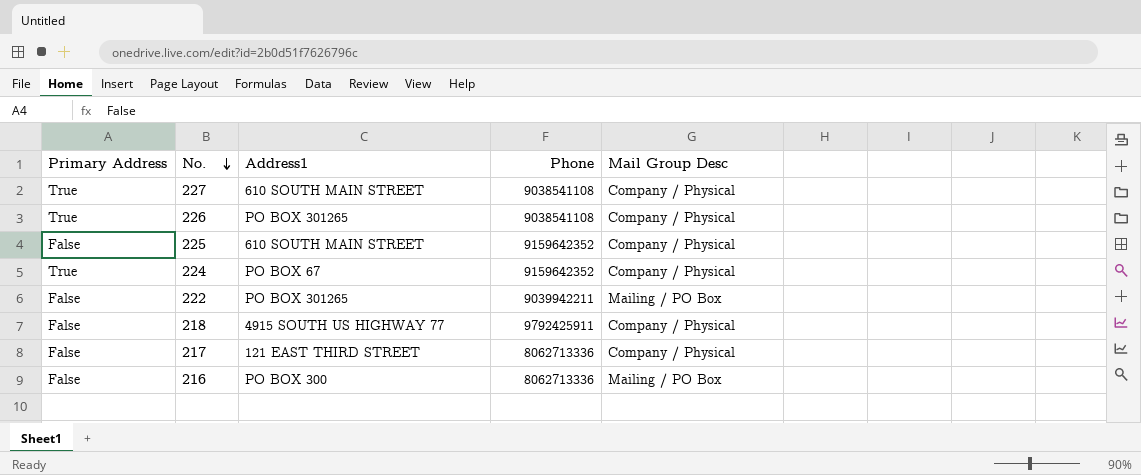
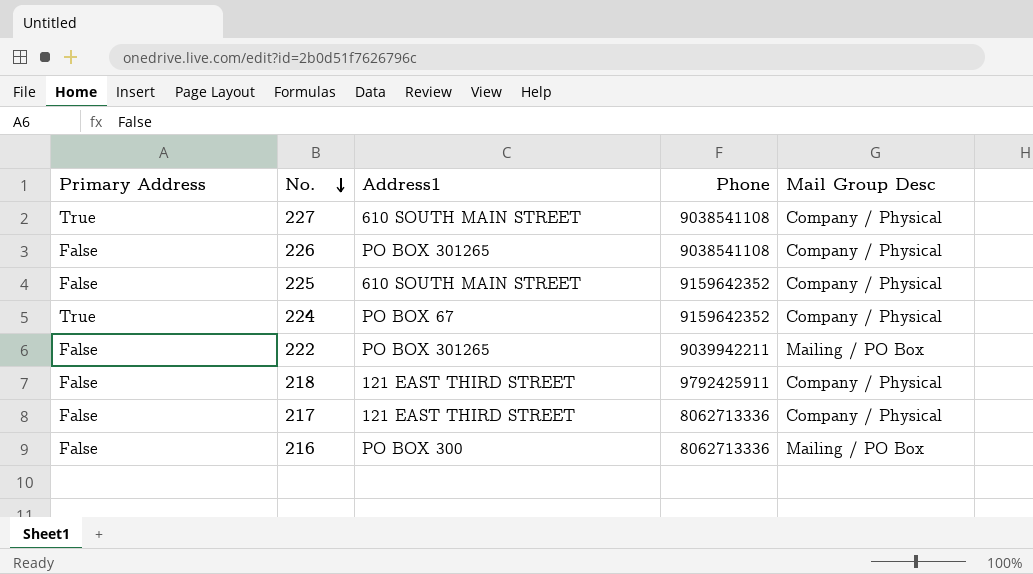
226 | Primary Address: True -> False
218 | Address1: 4915 SOUTH US HIGHWAY 77 -> 121 EAST THIRD STREET

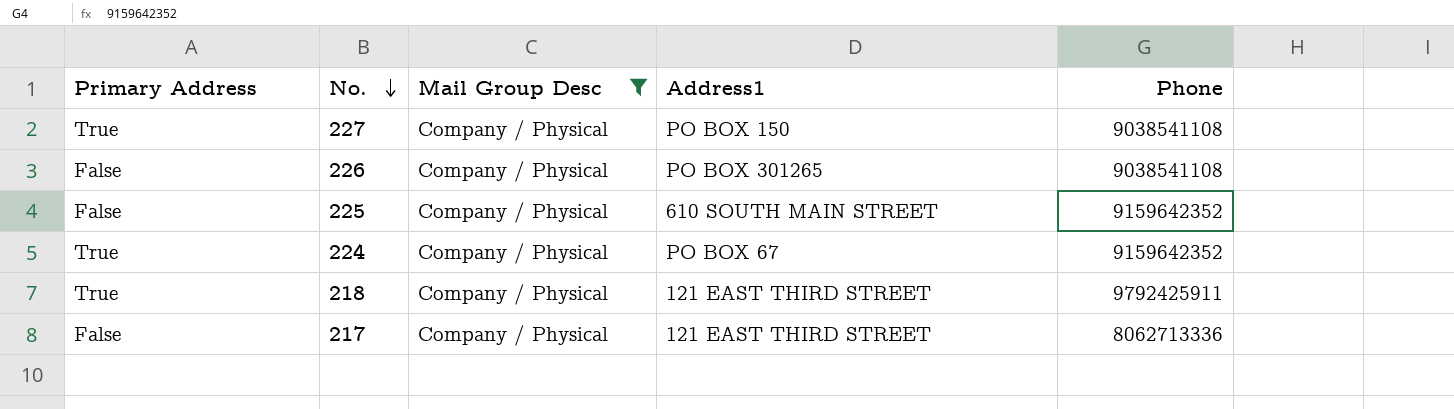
filter: none -> Mail Group Desc = Company / Physical
column Mail Group Desc | position: 5 -> 3
227 | Address1: 610 SOUTH MAIN STREET -> PO BOX 150
218 | Primary Address: False -> True

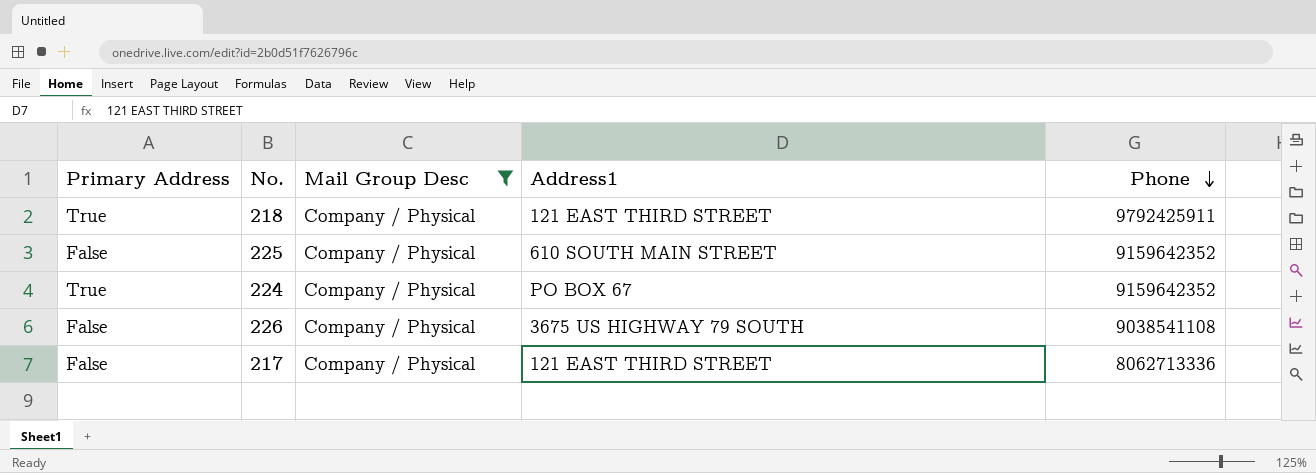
row order: No. descending -> Phone descending
row 227: True | Company / Physical | PO BOX 150 | 9038541108 -> none
226 | Address1: PO BOX 301265 -> 3675 US HIGHWAY 79 SOUTH

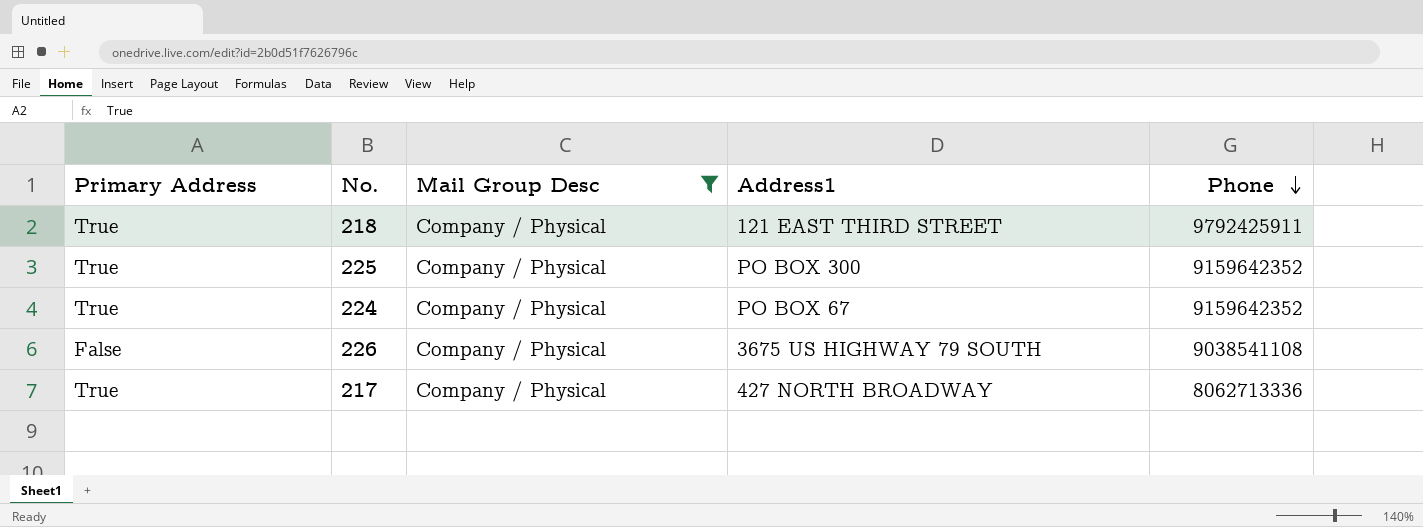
225 | Primary Address: False -> True
225 | Address1: 610 SOUTH MAIN STREET -> PO BOX 300
217 | Primary Address: False -> True
217 | Address1: 121 EAST THIRD STREET -> 427 NORTH BROADWAY

